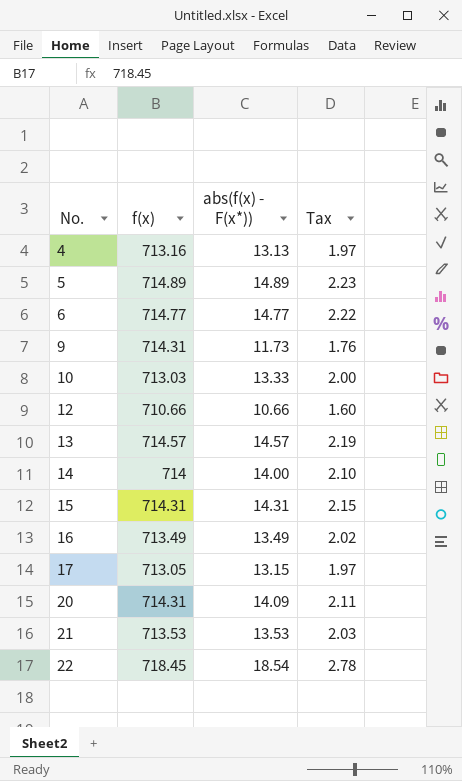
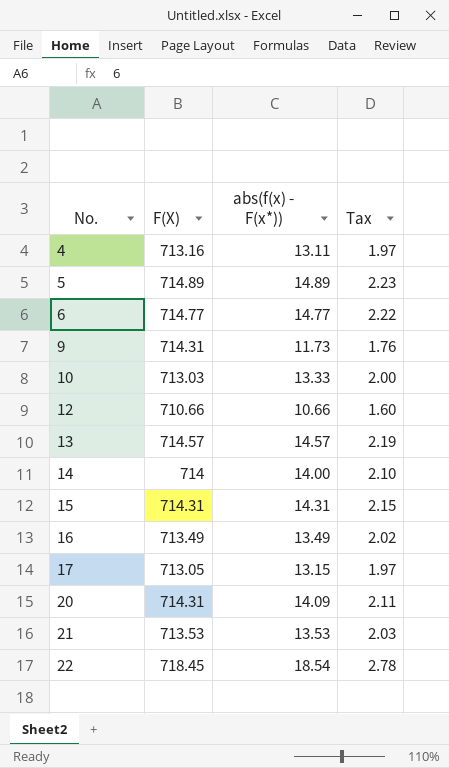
column name: f(x) -> F(X)
4 | abs(f(x) - F(x*)): 13.13 -> 13.11

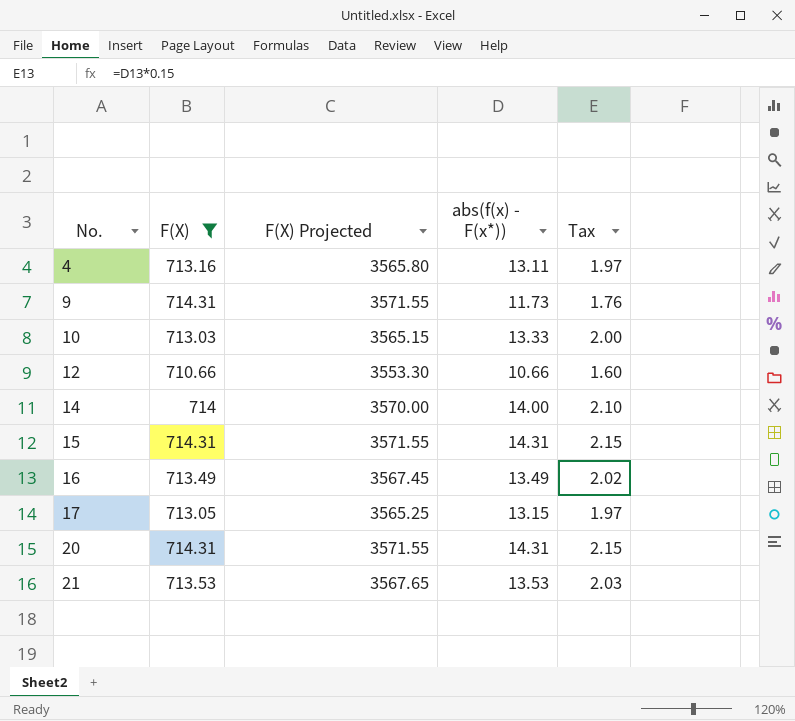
filter: none -> F(X) <= 714.31
column F(X) Projected | formula: none -> [F(X)] * 5
20 | abs(f(x) - F(x*)): 14.09 -> 14.31
20 | Tax: 2.11 -> 2.15

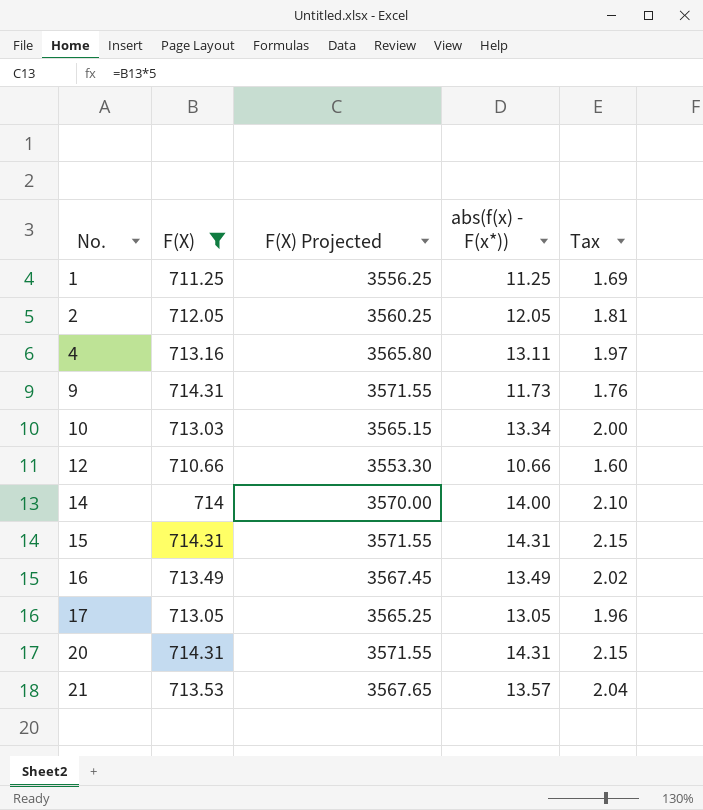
row 1: none -> 711.25 | 3556.25 | 11.25 | 1.69
row 2: none -> 712.05 | 3560.25 | 12.05 | 1.81
10 | abs(f(x) - F(x*)): 13.33 -> 13.34
17 | abs(f(x) - F(x*)): 13.15 -> 13.05
17 | Tax: 1.97 -> 1.96
21 | abs(f(x) - F(x*)): 13.53 -> 13.57
21 | Tax: 2.03 -> 2.04

